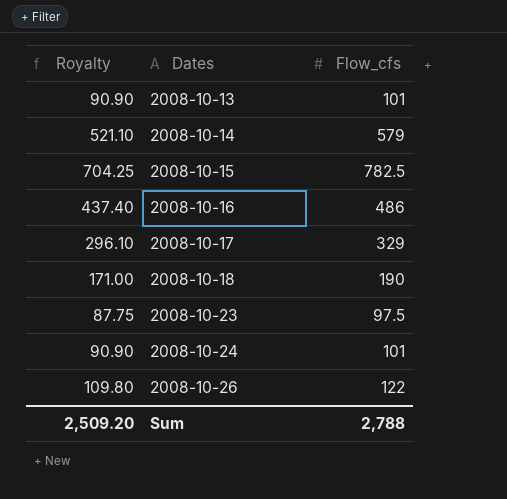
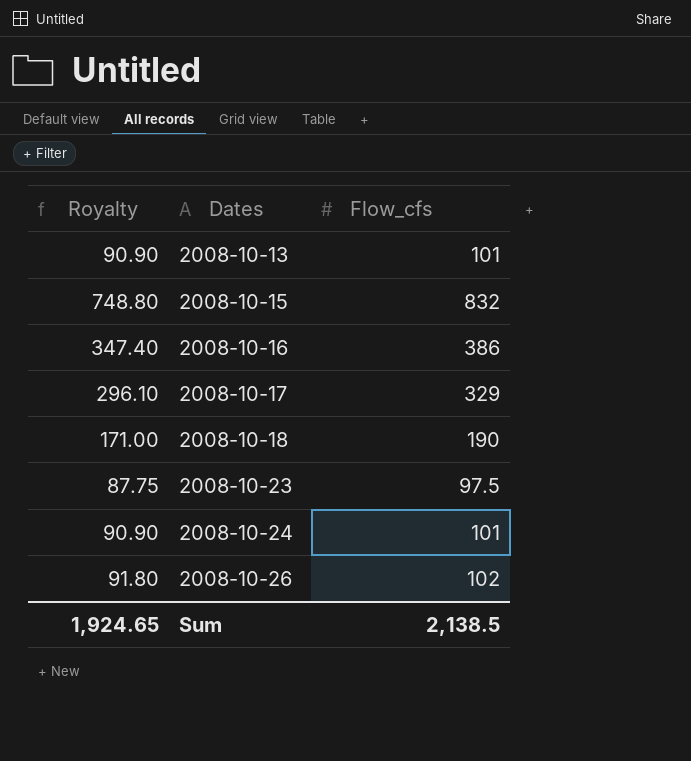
row 2008-10-14: 521.10 | 579 -> none
2008-10-15 | Royalty: 704.25 -> 748.80
2008-10-15 | Flow_cfs: 782.5 -> 832
2008-10-16 | Royalty: 437.40 -> 347.40
2008-10-16 | Flow_cfs: 486 -> 386
2008-10-26 | Royalty: 109.80 -> 91.80
2008-10-26 | Flow_cfs: 122 -> 102
Sum | Royalty: 2,509.20 -> 1,924.65
Sum | Flow_cfs: 2,788 -> 2,138.5

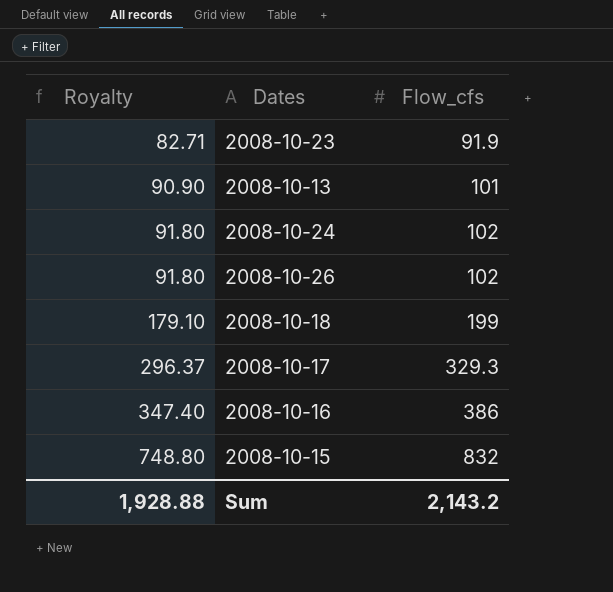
row order: Dates ascending -> Royalty ascending
2008-10-23 | Royalty: 87.75 -> 82.71
2008-10-23 | Flow_cfs: 97.5 -> 91.9
2008-10-24 | Royalty: 90.90 -> 91.80
2008-10-24 | Flow_cfs: 101 -> 102
2008-10-18 | Royalty: 171.00 -> 179.10
2008-10-18 | Flow_cfs: 190 -> 199
2008-10-17 | Royalty: 296.10 -> 296.37
2008-10-17 | Flow_cfs: 329 -> 329.3
Sum | Royalty: 1,924.65 -> 1,928.88
Sum | Flow_cfs: 2,138.5 -> 2,143.2

